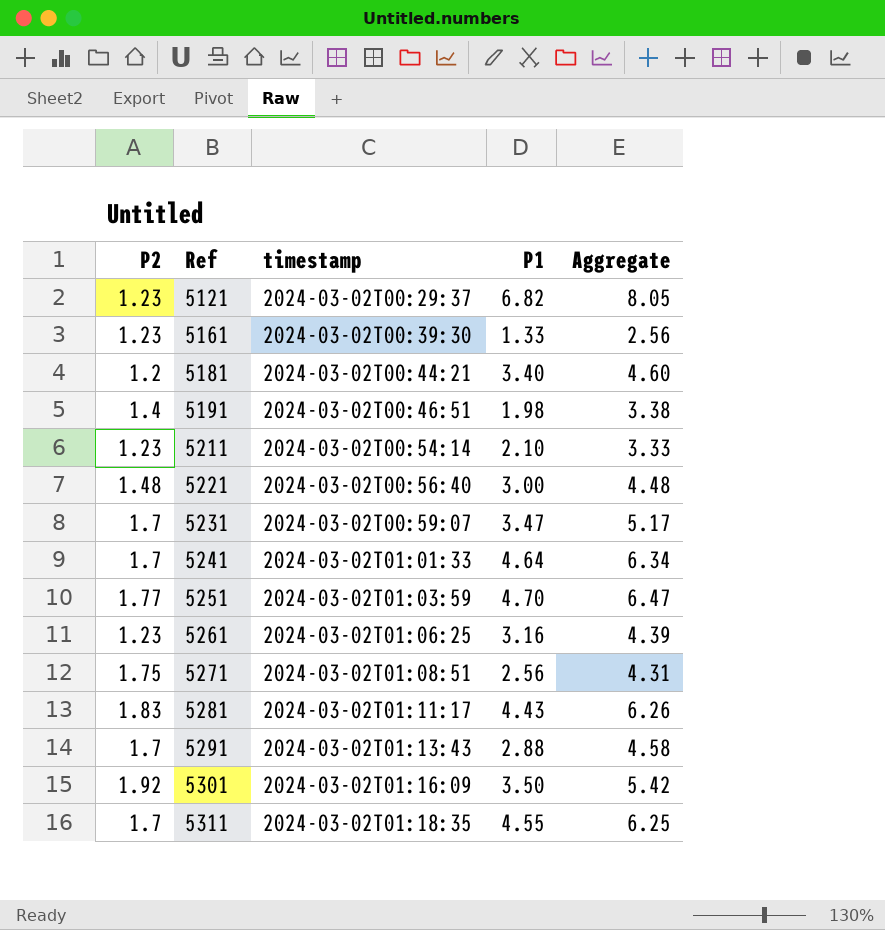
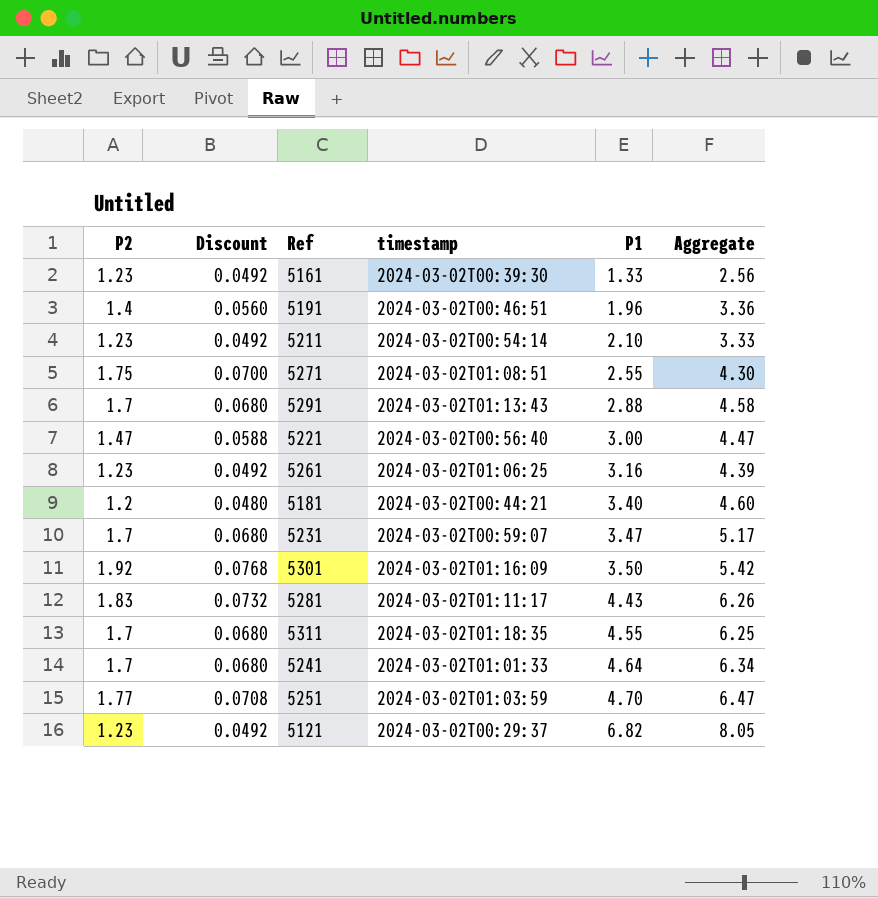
row order: Ref ascending -> P1 ascending
column Discount | formula: none -> [P2] * 0.04
5191 | P1: 1.98 -> 1.96
5191 | Aggregate: 3.38 -> 3.36
5271 | P1: 2.56 -> 2.55
5271 | Aggregate: 4.31 -> 4.30
5221 | P2: 1.48 -> 1.47
5221 | Aggregate: 4.48 -> 4.47

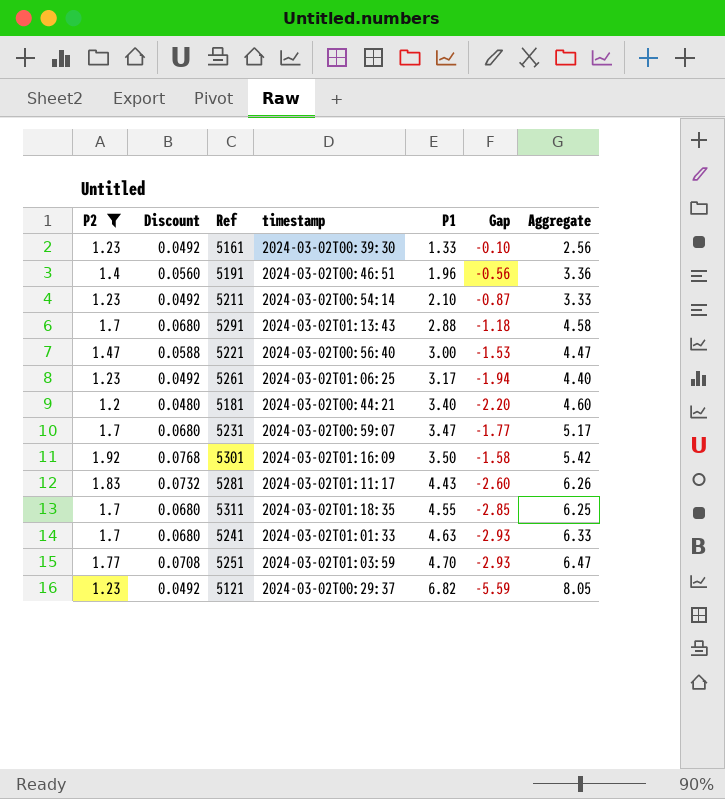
filter: none -> P2 != 1.75
column Gap | formula: none -> [P2] - [P1]
5261 | P1: 3.16 -> 3.17
5261 | Aggregate: 4.39 -> 4.40
5241 | P1: 4.64 -> 4.63
5241 | Aggregate: 6.34 -> 6.33

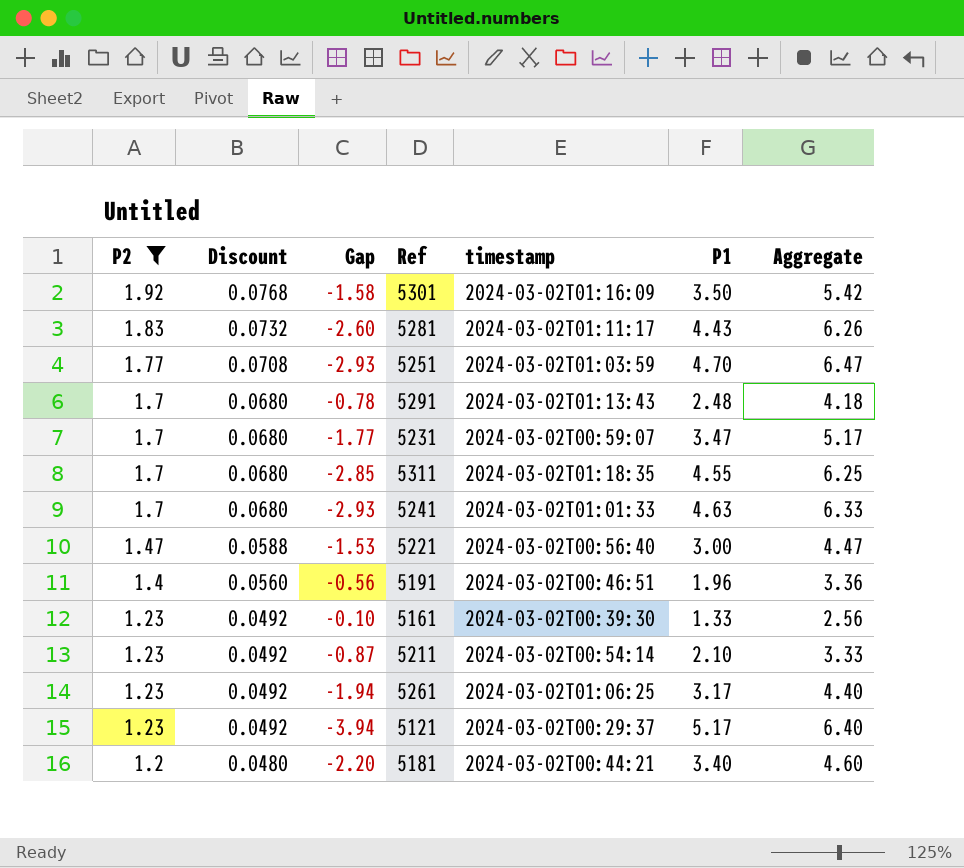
row order: P1 ascending -> P2 descending
column Gap | position: 6 -> 3
5291 | Gap: -1.18 -> -0.78
5291 | P1: 2.88 -> 2.48
5291 | Aggregate: 4.58 -> 4.18
5121 | Gap: -5.59 -> -3.94
5121 | P1: 6.82 -> 5.17
5121 | Aggregate: 8.05 -> 6.40

